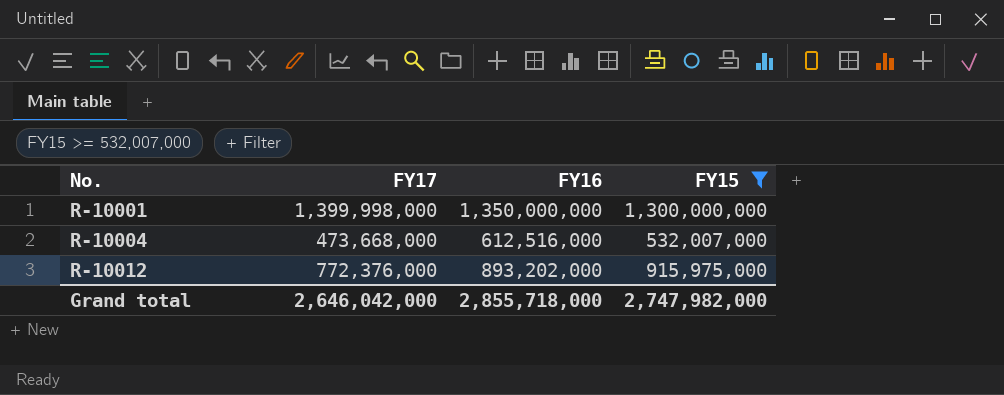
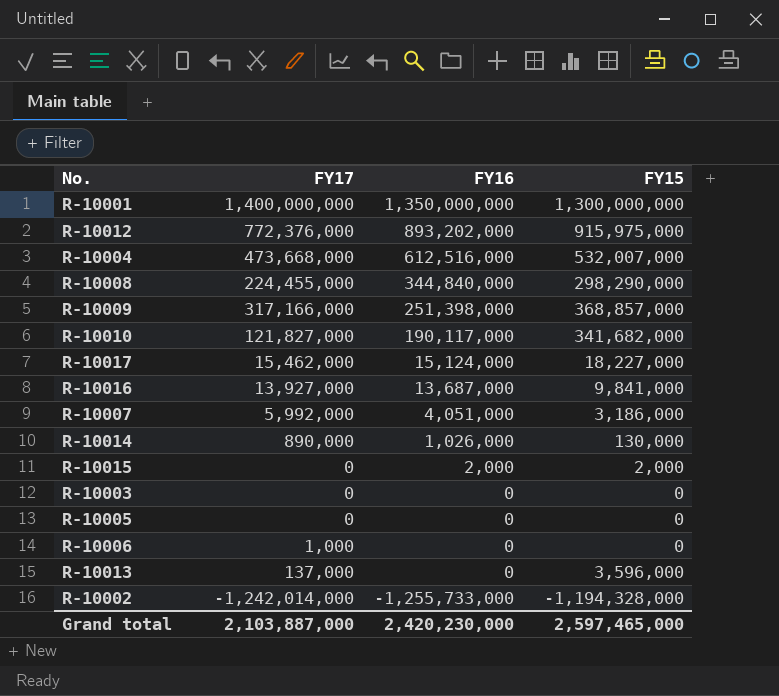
filter: FY15 >= 532,007,000 -> none
row order: No. ascending -> FY16 descending
R-10001 | FY17: 1,399,998,000 -> 1,400,000,000
Grand total | FY17: 2,646,042,000 -> 2,103,887,000
Grand total | FY16: 2,855,718,000 -> 2,420,230,000
Grand total | FY15: 2,747,982,000 -> 2,597,465,000

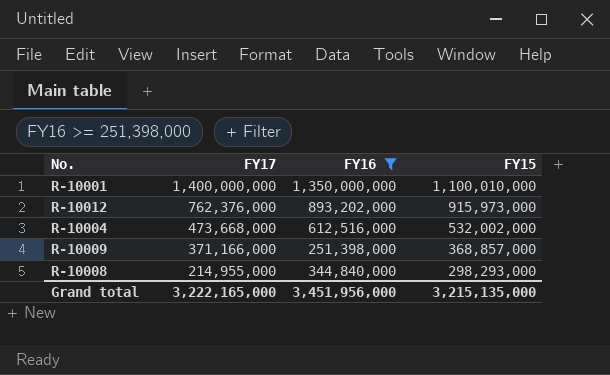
filter: none -> FY16 >= 251,398,000
row order: FY16 descending -> FY17 descending
R-10001 | FY15: 1,300,000,000 -> 1,100,010,000
R-10012 | FY17: 772,376,000 -> 762,376,000
R-10012 | FY15: 915,975,000 -> 915,973,000
R-10004 | FY15: 532,007,000 -> 532,002,000
R-10009 | FY17: 317,166,000 -> 371,166,000
R-10008 | FY17: 224,455,000 -> 214,955,000
R-10008 | FY15: 298,290,000 -> 298,293,000
Grand total | FY17: 2,103,887,000 -> 3,222,165,000
Grand total | FY16: 2,420,230,000 -> 3,451,956,000
Grand total | FY15: 2,597,465,000 -> 3,215,135,000

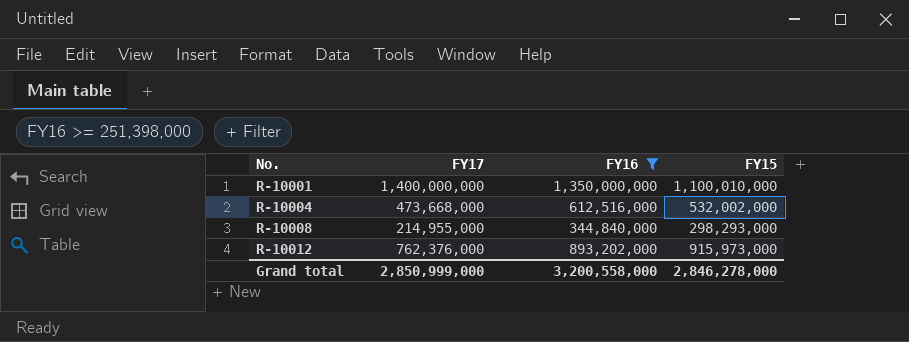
row order: FY17 descending -> No. ascending
row R-10009: 371,166,000 | 251,398,000 | 368,857,000 -> none
Grand total | FY17: 3,222,165,000 -> 2,850,999,000
Grand total | FY16: 3,451,956,000 -> 3,200,558,000
Grand total | FY15: 3,215,135,000 -> 2,846,278,000

